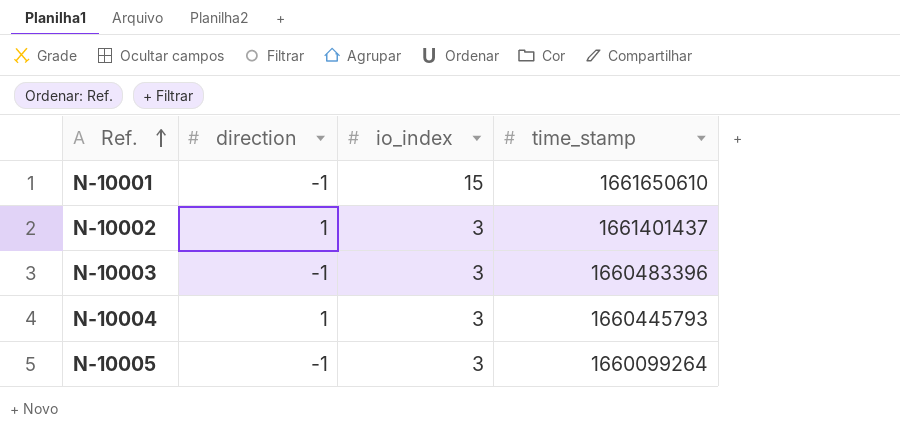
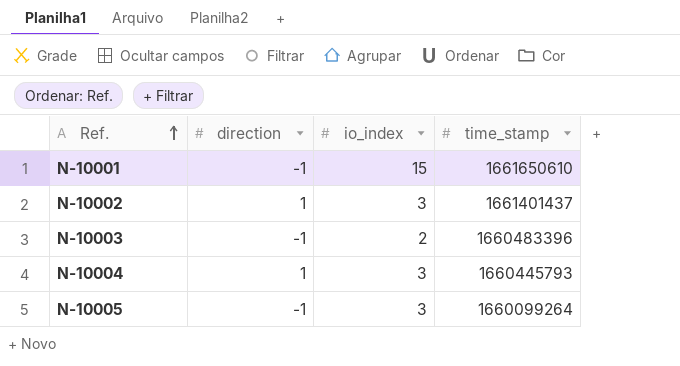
N-10003 | io_index: 3 -> 2

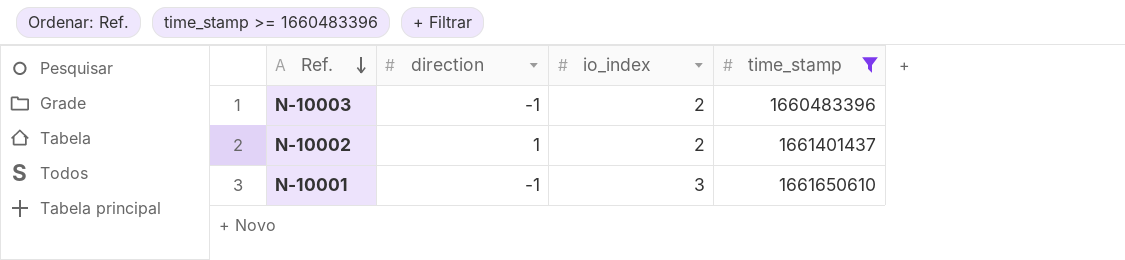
filter: none -> time_stamp >= 1660483396
row order: Ref. ascending -> Ref. descending
N-10002 | io_index: 3 -> 2
N-10001 | io_index: 15 -> 3

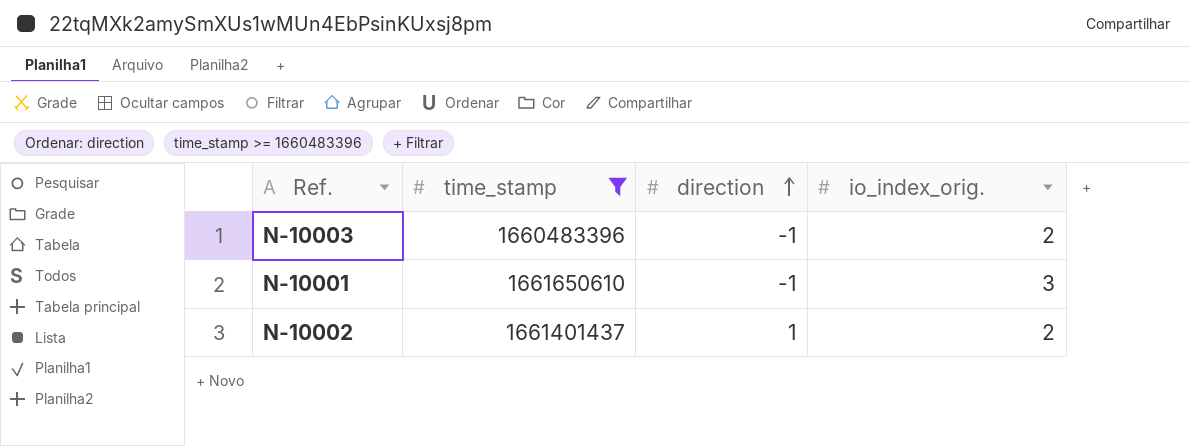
row order: Ref. descending -> direction ascending
column time_stamp | position: 4 -> 2
column name: io_index -> io_index_orig.

